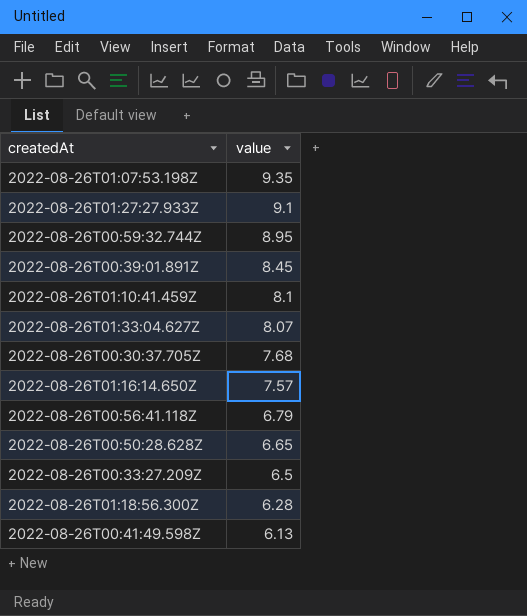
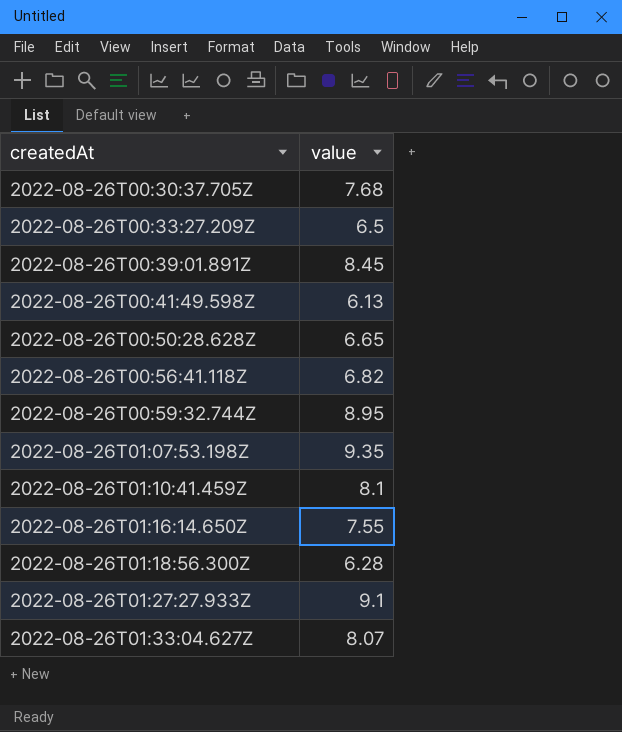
row order: value descending -> createdAt ascending
2022-08-26T00:56:41.118Z | value: 6.79 -> 6.82
2022-08-26T01:16:14.650Z | value: 7.57 -> 7.55

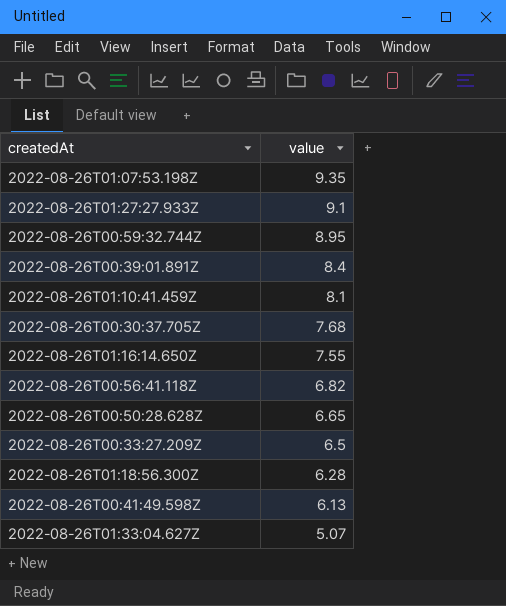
row order: createdAt ascending -> value descending
2022-08-26T00:39:01.891Z | value: 8.45 -> 8.4
2022-08-26T01:33:04.627Z | value: 8.07 -> 5.07

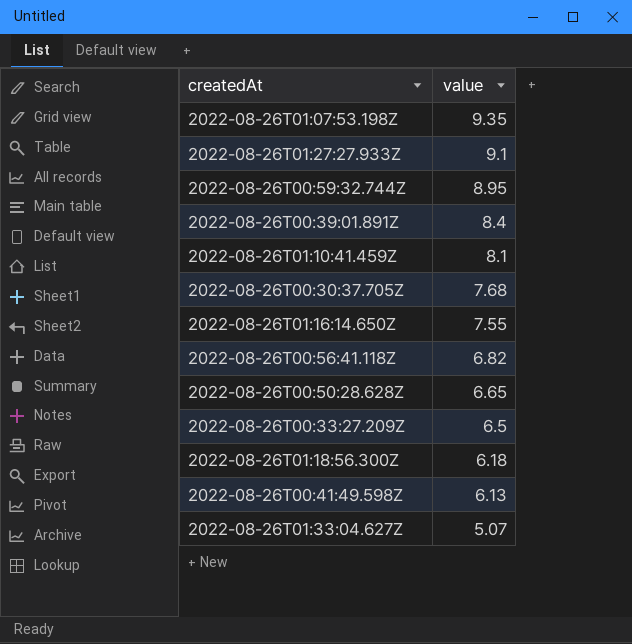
2022-08-26T01:18:56.300Z | value: 6.28 -> 6.18

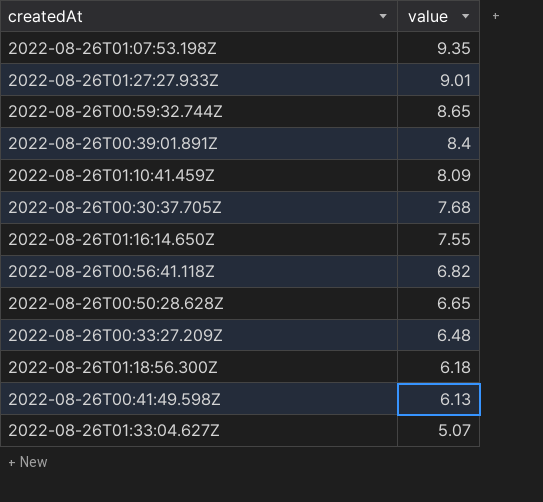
2022-08-26T01:27:27.933Z | value: 9.1 -> 9.01
2022-08-26T00:59:32.744Z | value: 8.95 -> 8.65
2022-08-26T01:10:41.459Z | value: 8.1 -> 8.09
2022-08-26T00:33:27.209Z | value: 6.5 -> 6.48

